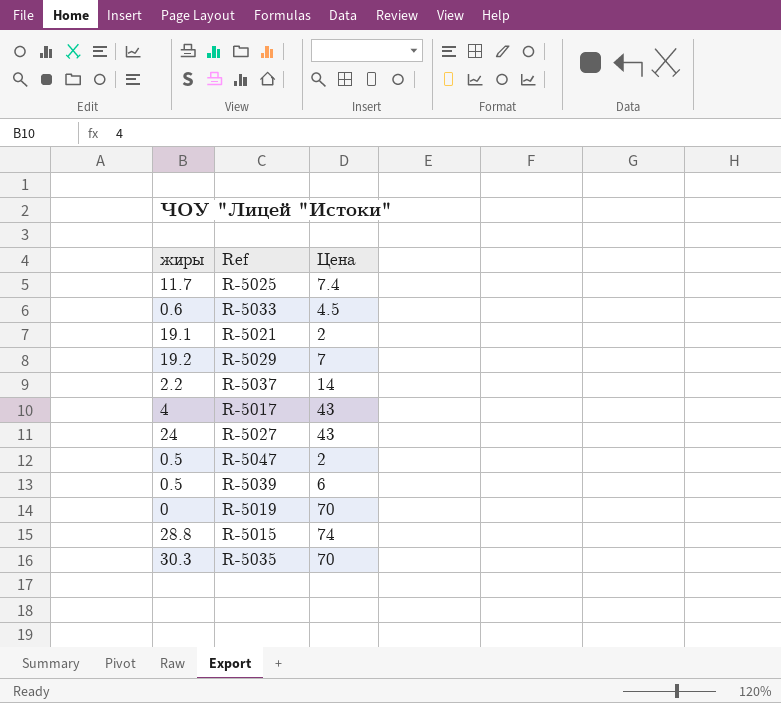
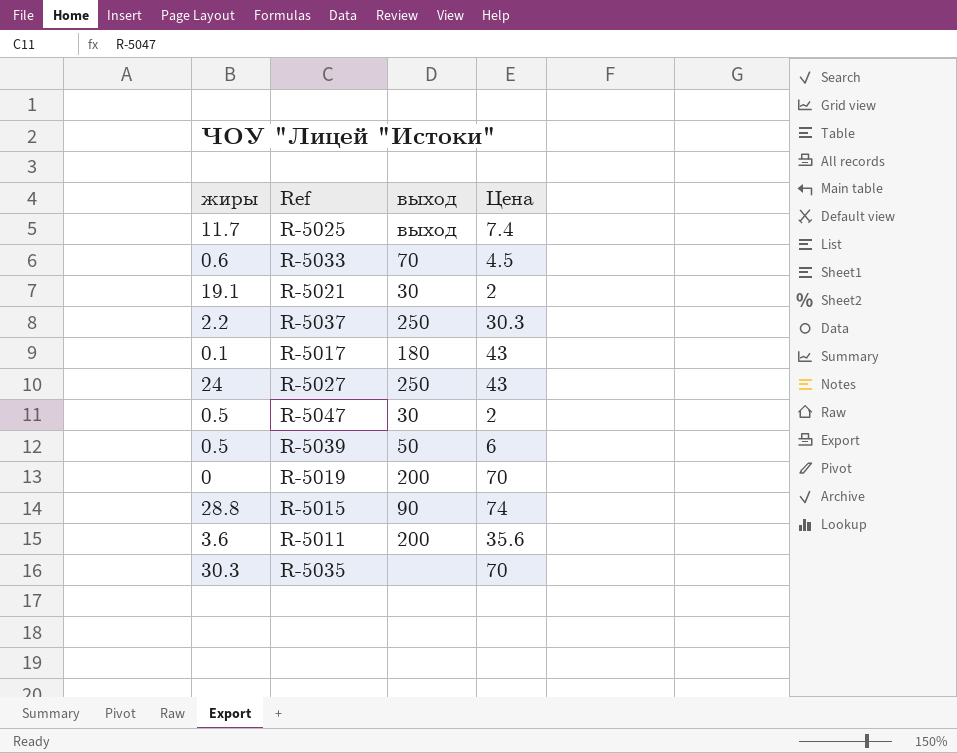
column выход | position: none -> 3
row R-5029: 19.2 | 7 -> none
R-5037 | Цена: 14 -> 30.3
R-5017 | жиры: 4 -> 0.1
row R-5011: none -> 3.6 | 200 | 35.6

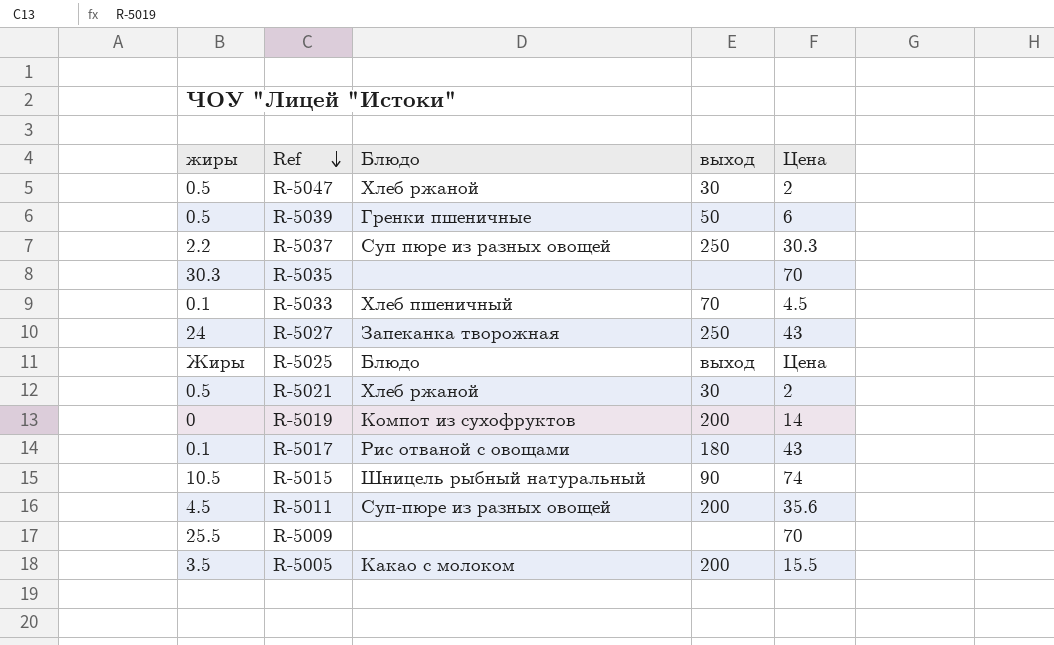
row order: none -> Ref descending
column Блюдо | position: none -> 3
R-5033 | жиры: 0.6 -> 0.1
R-5025 | жиры: 11.7 -> Жиры
R-5025 | Цена: 7.4 -> Цена
R-5021 | жиры: 19.1 -> 0.5
R-5019 | Цена: 70 -> 14
R-5015 | жиры: 28.8 -> 10.5
R-5011 | жиры: 3.6 -> 4.5
row R-5009: none -> 25.5 | none | none | 70
row R-5005: none -> 3.5 | Какао с молоком | 200 | 15.5

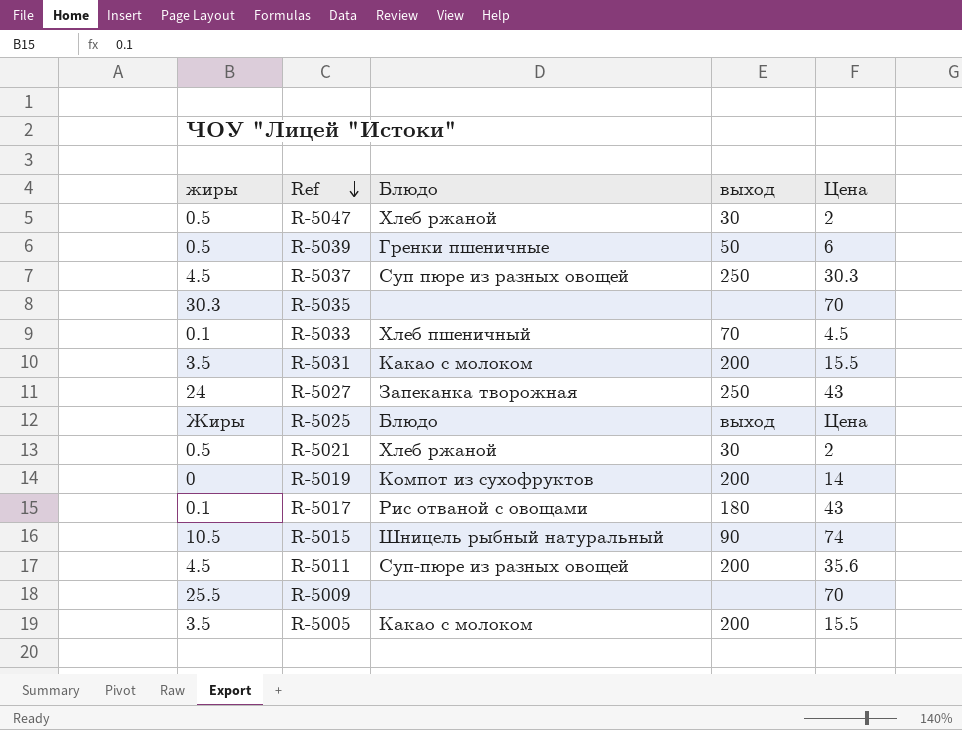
R-5037 | жиры: 2.2 -> 4.5
row R-5031: none -> 3.5 | Какао с молоком | 200 | 15.5

